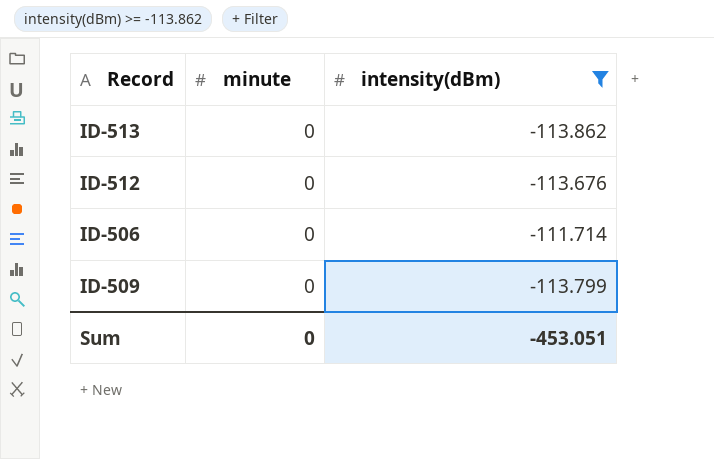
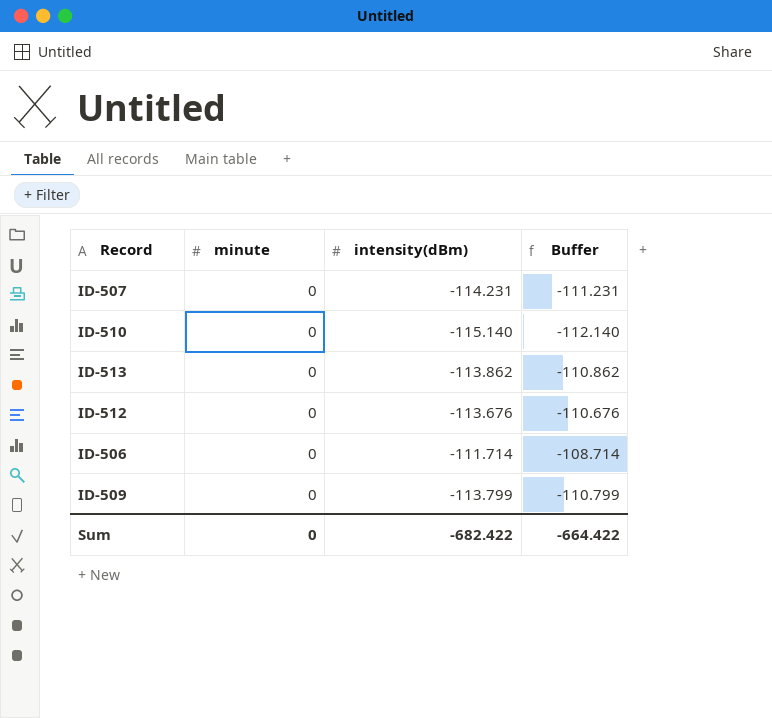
filter: intensity(dBm) >= -113.862 -> none
column Buffer | formula: none -> [intensity(dBm)] + 3
Sum | intensity(dBm): -453.051 -> -682.422

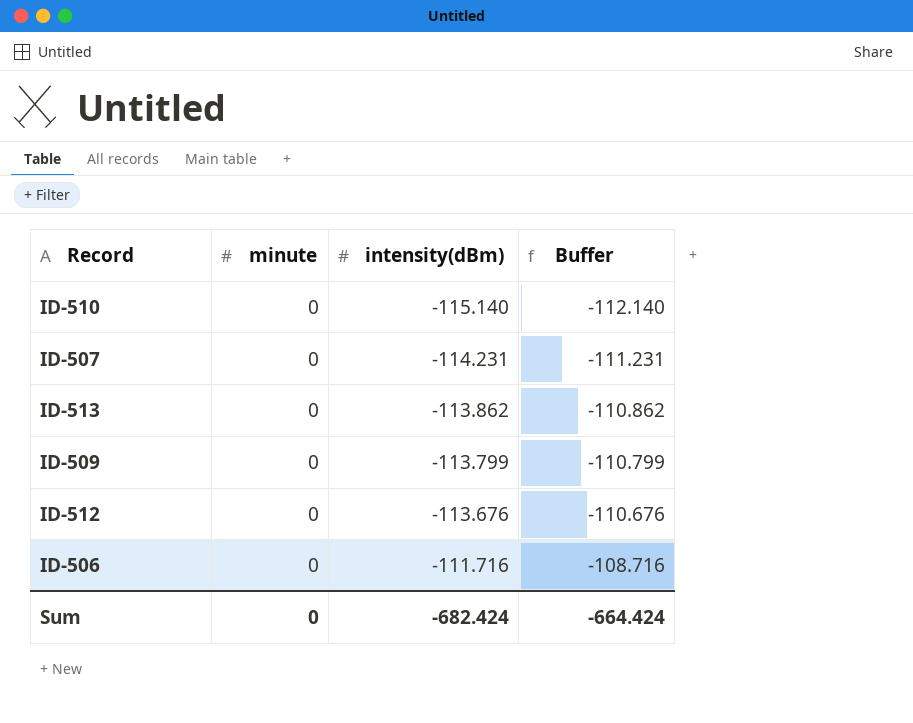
row order: none -> intensity(dBm) ascending
ID-506 | intensity(dBm): -111.714 -> -111.716
ID-506 | Buffer: -108.714 -> -108.716
Sum | intensity(dBm): -682.422 -> -682.424
Sum | Buffer: -664.422 -> -664.424

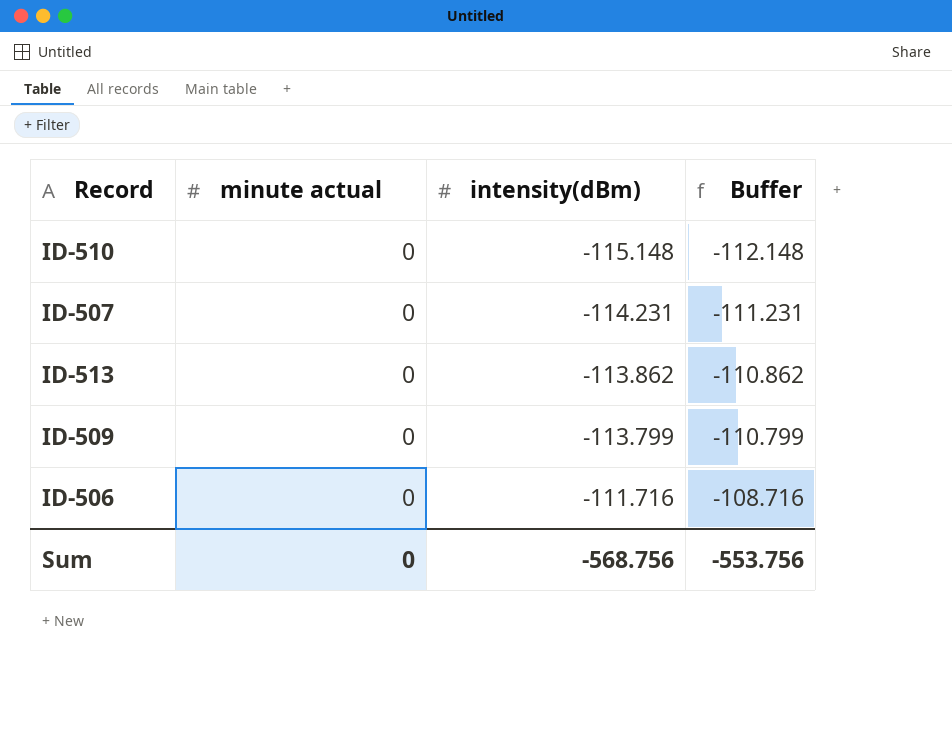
column name: minute -> minute actual
row ID-512: 0 | -113.676 | -110.676 -> none
ID-510 | intensity(dBm): -115.140 -> -115.148
ID-510 | Buffer: -112.140 -> -112.148
Sum | intensity(dBm): -682.424 -> -568.756
Sum | Buffer: -664.424 -> -553.756

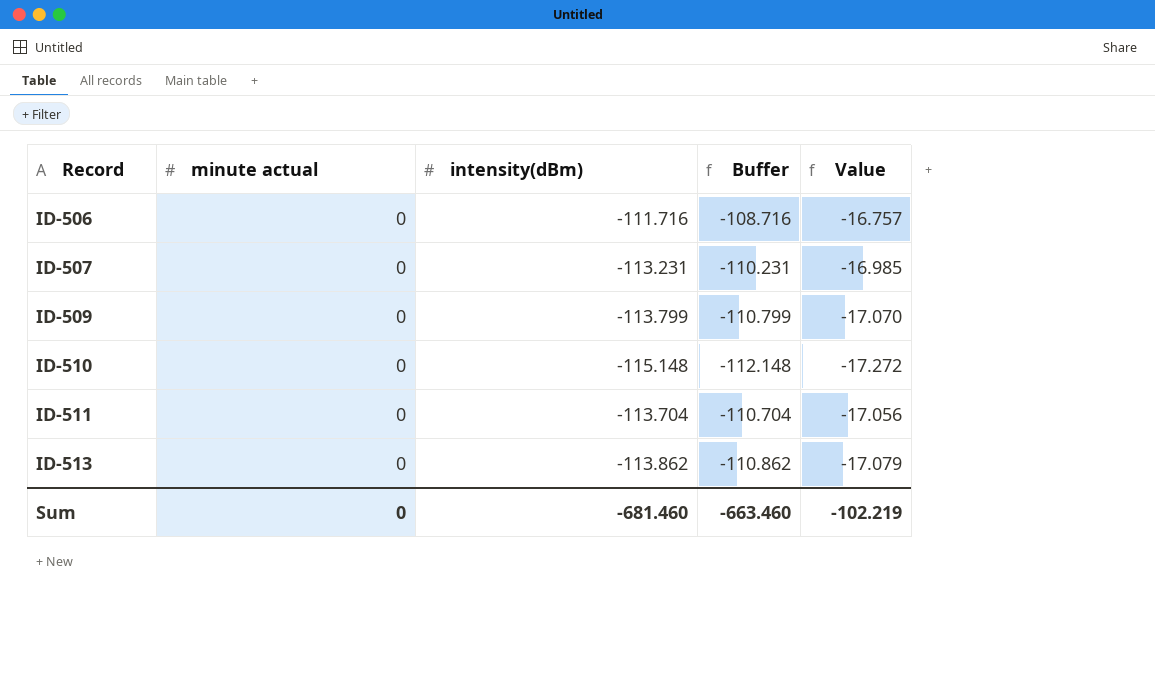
row order: intensity(dBm) ascending -> Record ascending
column Value | formula: none -> [intensity(dBm)] * 0.15
ID-507 | intensity(dBm): -114.231 -> -113.231
ID-507 | Buffer: -111.231 -> -110.231
row ID-511: none -> 0 | -113.704 | -110.704 | -17.056
Sum | intensity(dBm): -568.756 -> -681.460
Sum | Buffer: -553.756 -> -663.460

